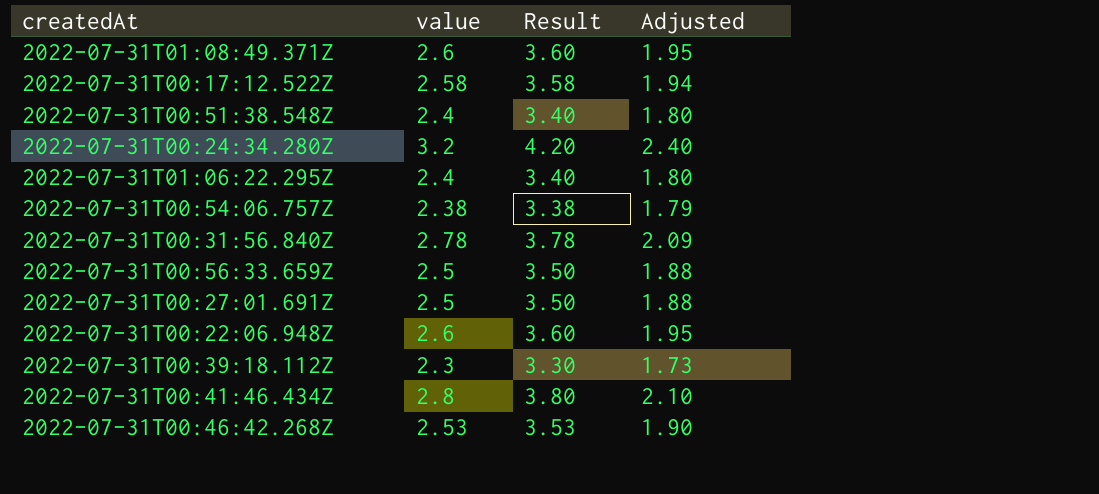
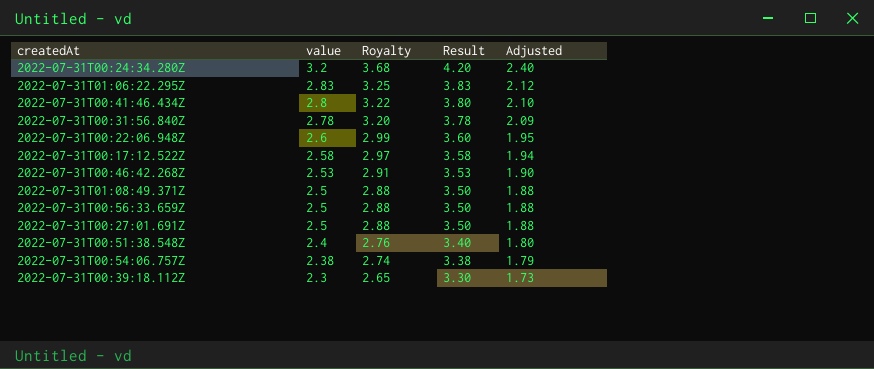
row order: none -> value descending
column Royalty | formula: none -> [value] * 1.15
2022-07-31T01:06:22.295Z | value: 2.4 -> 2.83
2022-07-31T01:06:22.295Z | Result: 3.40 -> 3.83
2022-07-31T01:06:22.295Z | Adjusted: 1.80 -> 2.12
2022-07-31T01:08:49.371Z | value: 2.6 -> 2.5
2022-07-31T01:08:49.371Z | Result: 3.60 -> 3.50
2022-07-31T01:08:49.371Z | Adjusted: 1.95 -> 1.88

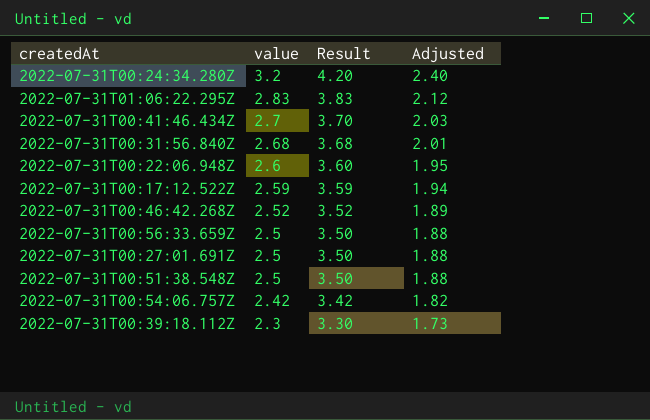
column Royalty | formula: [value] * 1.15 -> none
row 2022-07-31T01:08:49.371Z: 2.5 | 2.88 | 3.50 | 1.88 -> none
2022-07-31T00:41:46.434Z | value: 2.8 -> 2.7
2022-07-31T00:41:46.434Z | Result: 3.80 -> 3.70
2022-07-31T00:41:46.434Z | Adjusted: 2.10 -> 2.03
2022-07-31T00:31:56.840Z | value: 2.78 -> 2.68
2022-07-31T00:31:56.840Z | Result: 3.78 -> 3.68
2022-07-31T00:31:56.840Z | Adjusted: 2.09 -> 2.01
2022-07-31T00:17:12.522Z | value: 2.58 -> 2.59
2022-07-31T00:17:12.522Z | Result: 3.58 -> 3.59
2022-07-31T00:46:42.268Z | value: 2.53 -> 2.52
2022-07-31T00:46:42.268Z | Result: 3.53 -> 3.52
2022-07-31T00:46:42.268Z | Adjusted: 1.90 -> 1.89
2022-07-31T00:51:38.548Z | value: 2.4 -> 2.5
2022-07-31T00:51:38.548Z | Result: 3.40 -> 3.50
2022-07-31T00:51:38.548Z | Adjusted: 1.80 -> 1.88
2022-07-31T00:54:06.757Z | value: 2.38 -> 2.42
2022-07-31T00:54:06.757Z | Result: 3.38 -> 3.42
2022-07-31T00:54:06.757Z | Adjusted: 1.79 -> 1.82

